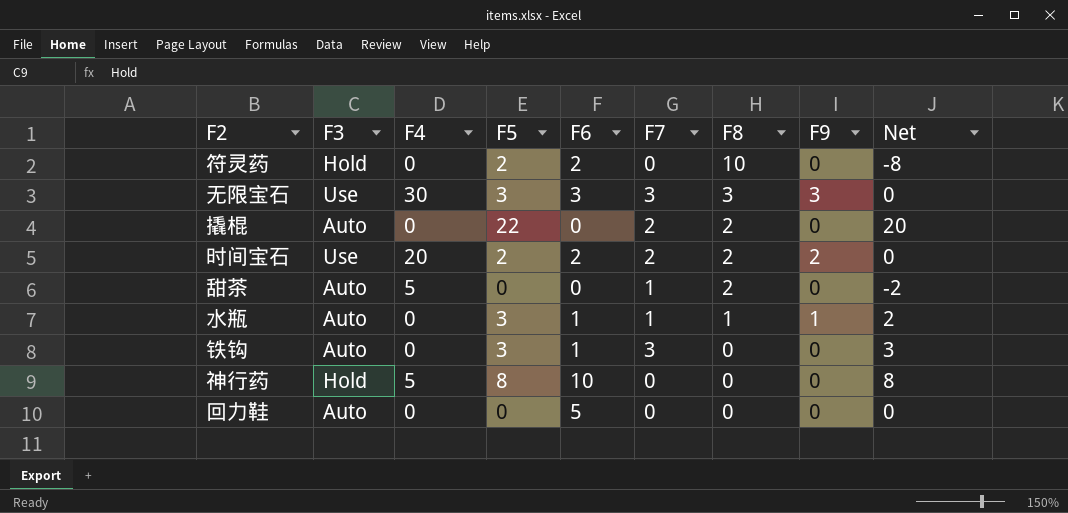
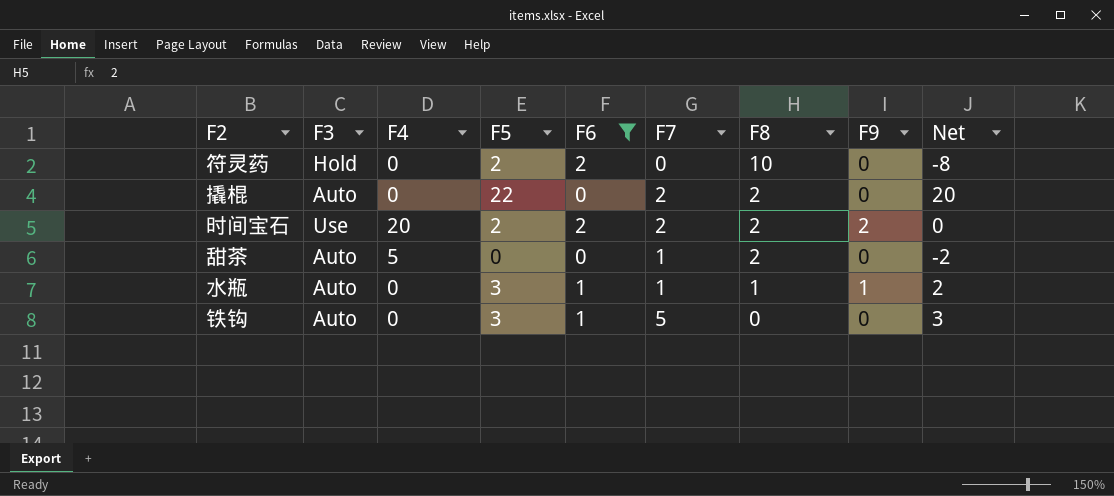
filter: none -> F6 <= 2
铁钩 | F7: 3 -> 5

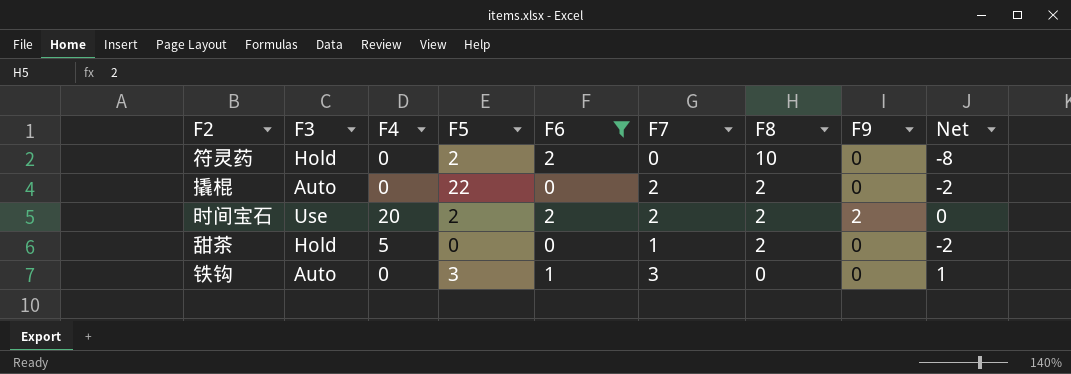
column Net | formula: [F5] - [F8] -> [F6] - [F8]
row 水瓶: Auto | 0 | 3 | 1 | 1 | 1 | 1 | 2 -> none
甜茶 | F3: Auto -> Hold
铁钩 | F7: 5 -> 3

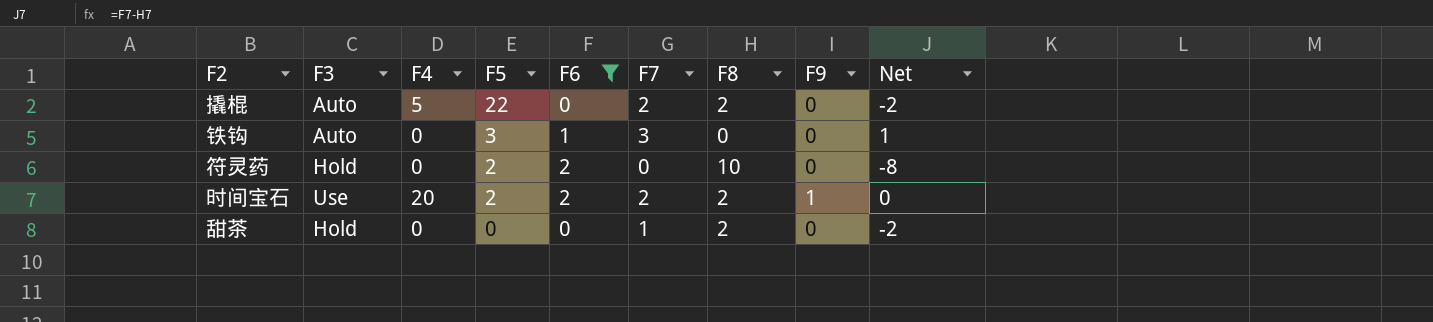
row order: F8 descending -> F5 descending
撬棍 | F4: 0 -> 5
时间宝石 | F9: 2 -> 1
甜茶 | F4: 5 -> 0

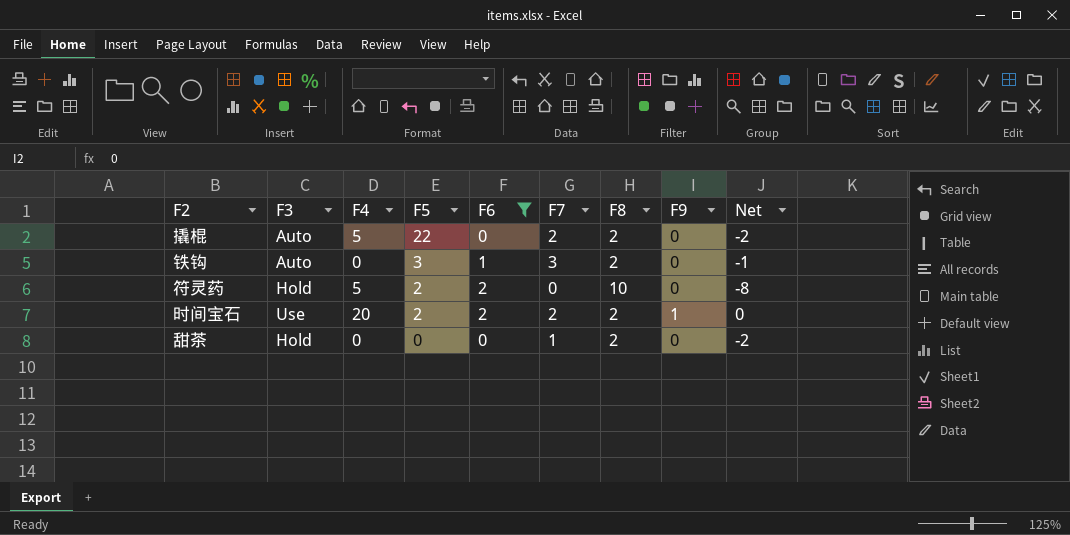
铁钩 | F8: 0 -> 2
铁钩 | Net: 1 -> -1
符灵药 | F4: 0 -> 5

